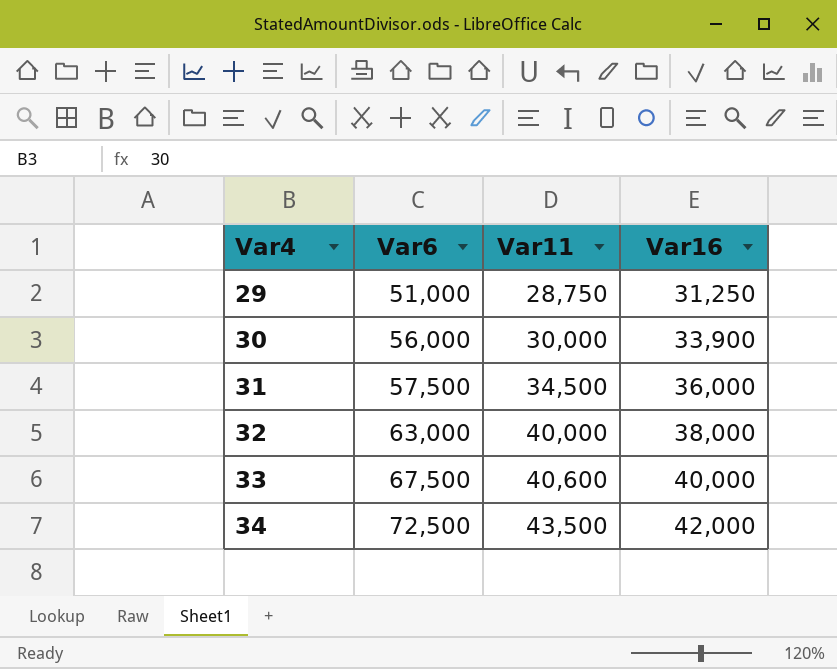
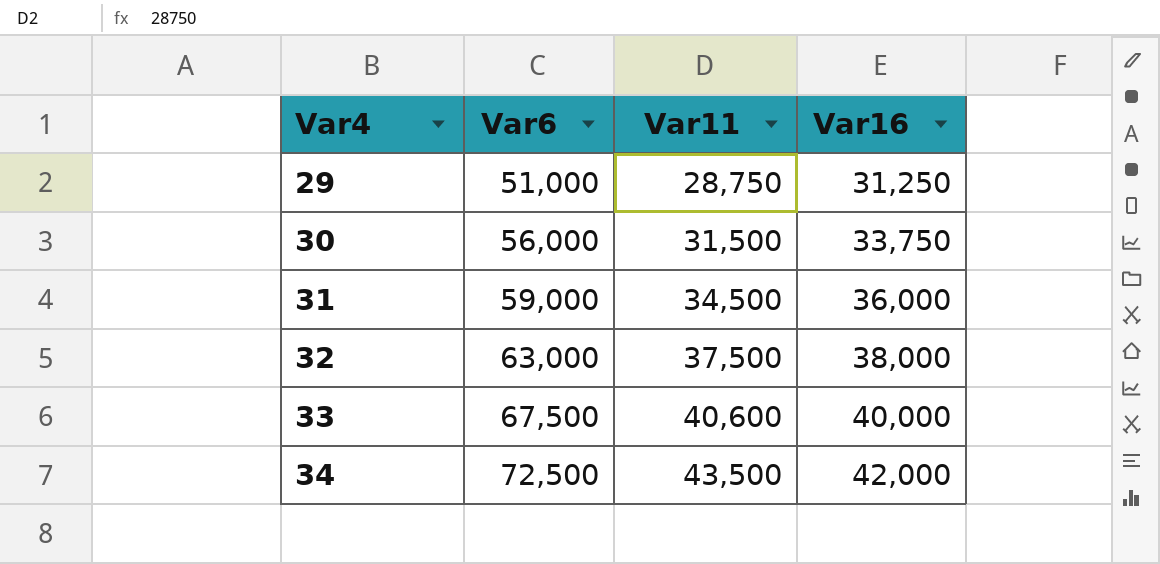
30 | Var11: 30,000 -> 31,500
30 | Var16: 33,900 -> 33,750
31 | Var6: 57,500 -> 59,000
32 | Var11: 40,000 -> 37,500

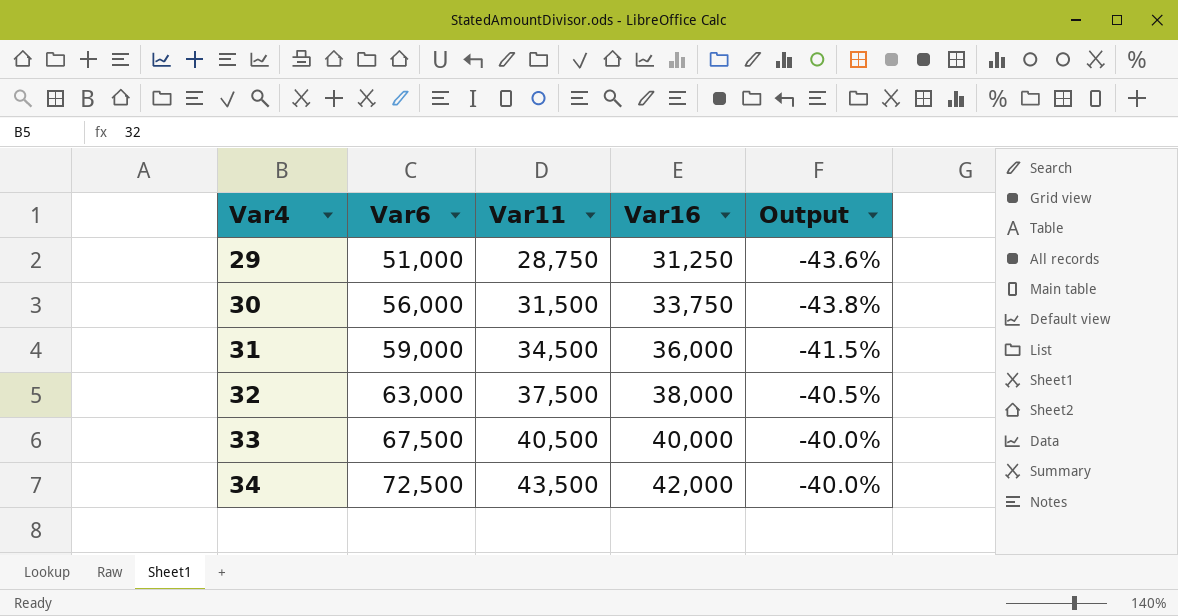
column Output | formula: none -> ([Var11] - [Var6]) / [Var6]
33 | Var11: 40,600 -> 40,500

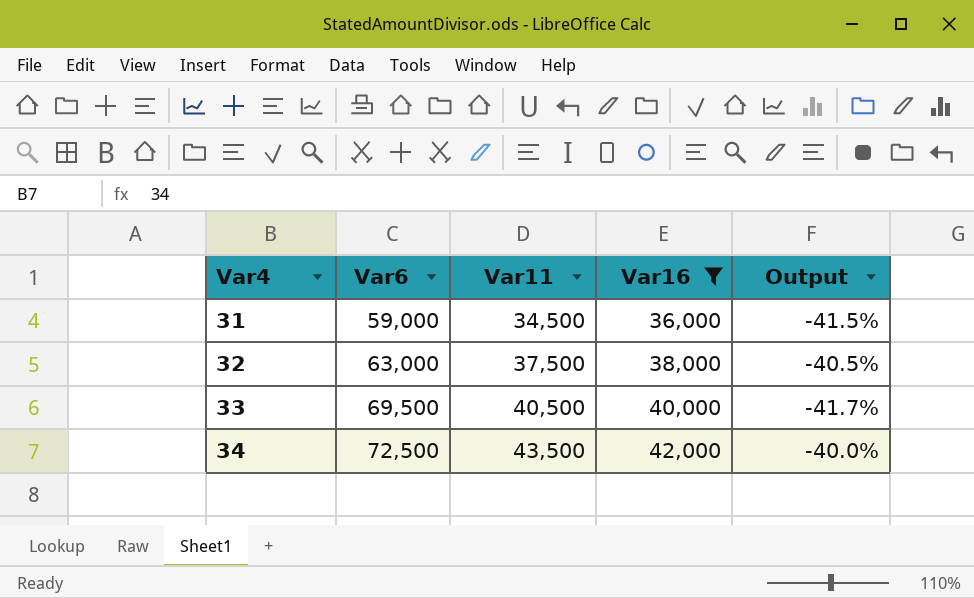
filter: none -> Var16 >= 36,000
33 | Var6: 67,500 -> 69,500
33 | Output: -40.0% -> -41.7%

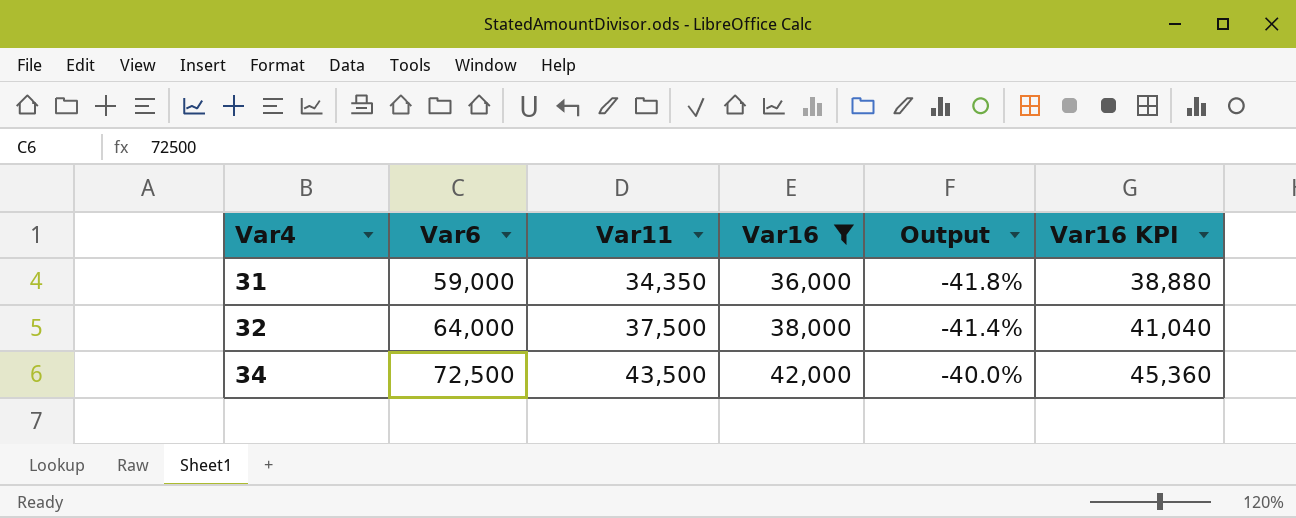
column Var16 KPI | formula: none -> [Var16] * 1.08
row 33: 69,500 | 40,500 | 40,000 | -41.7% -> none
31 | Var11: 34,500 -> 34,350
31 | Output: -41.5% -> -41.8%
32 | Var6: 63,000 -> 64,000
32 | Output: -40.5% -> -41.4%

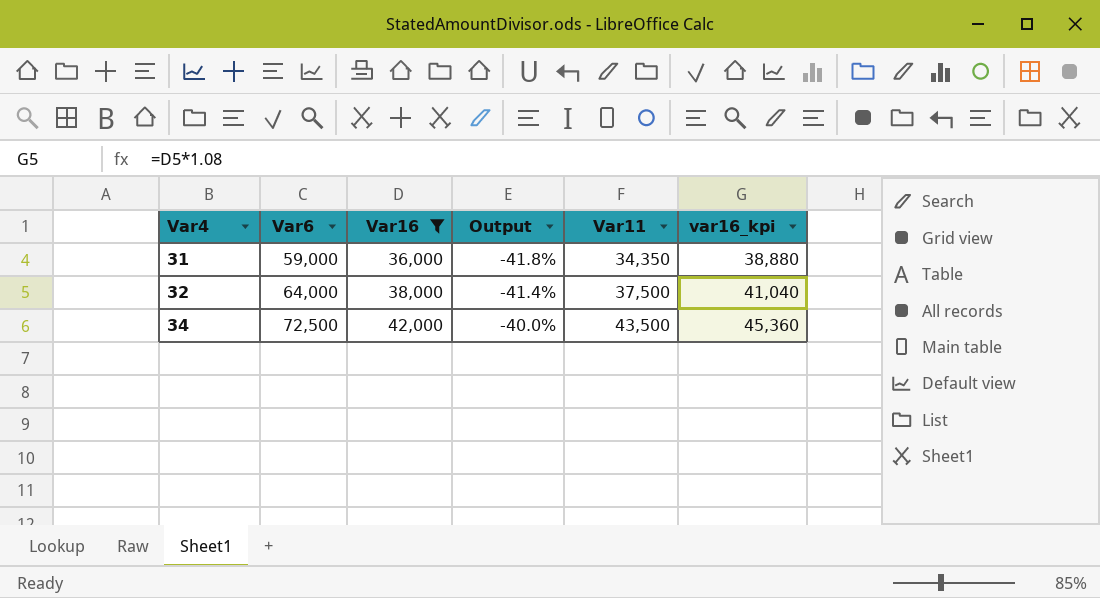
column Var11 | position: 3 -> 5
column name: Var16 KPI -> var16_kpi

